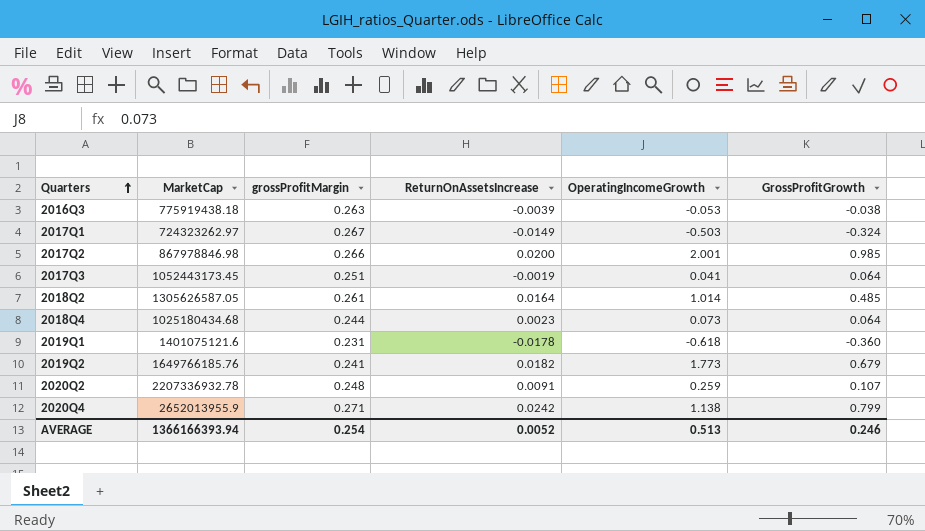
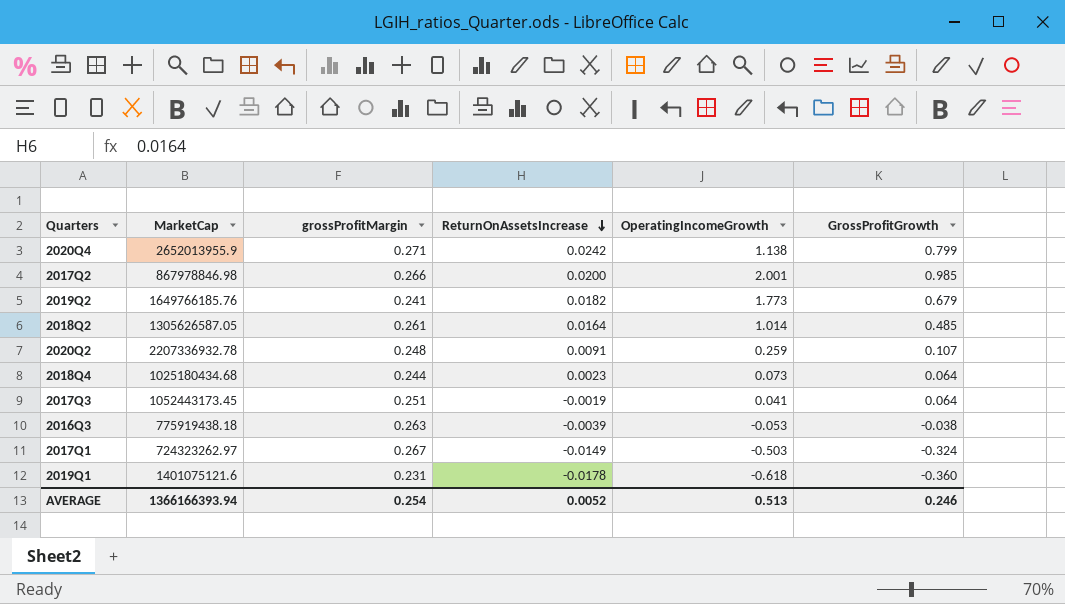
row order: Quarters ascending -> ReturnOnAssetsIncrease descending

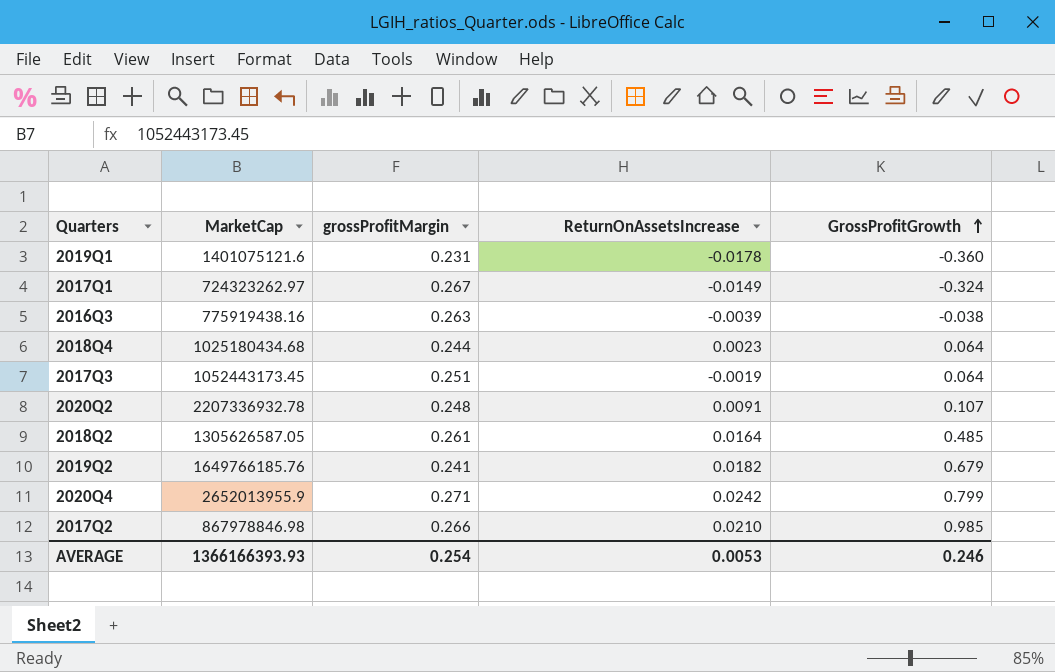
row order: ReturnOnAssetsIncrease descending -> GrossProfitGrowth ascending
column OperatingIncomeGrowth | position: 5 -> none
2016Q3 | MarketCap: 775919438.18 -> 775919438.16
2017Q2 | ReturnOnAssetsIncrease: 0.0200 -> 0.0210
AVERAGE | MarketCap: 1366166393.94 -> 1366166393.93
AVERAGE | ReturnOnAssetsIncrease: 0.0052 -> 0.0053

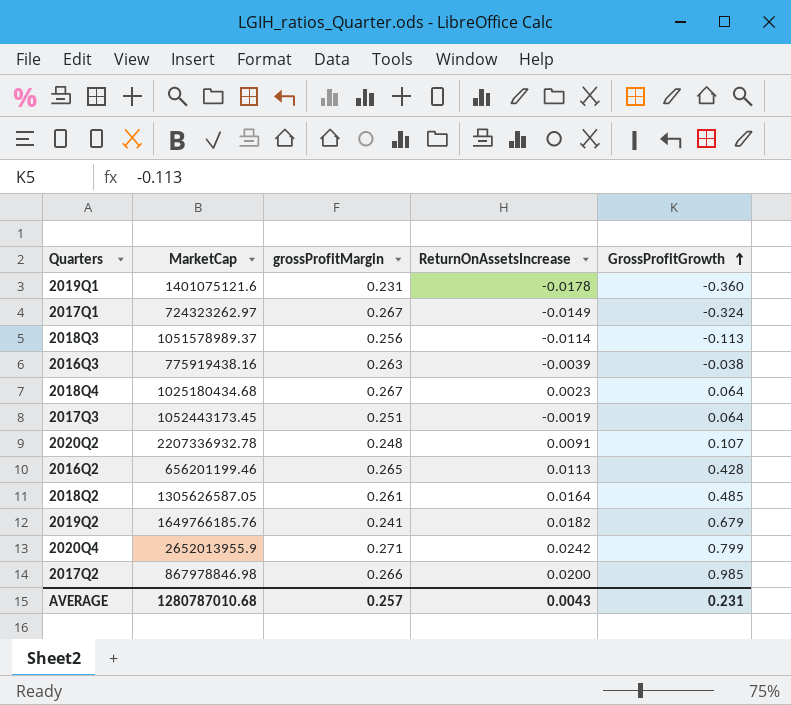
row 2018Q3: none -> 1051578989.37 | 0.256 | -0.0114 | -0.113
2018Q4 | grossProfitMargin: 0.244 -> 0.267
row 2016Q2: none -> 656201199.46 | 0.265 | 0.0113 | 0.428
2017Q2 | ReturnOnAssetsIncrease: 0.0210 -> 0.0200
AVERAGE | MarketCap: 1366166393.93 -> 1280787010.68
AVERAGE | grossProfitMargin: 0.254 -> 0.257
AVERAGE | ReturnOnAssetsIncrease: 0.0053 -> 0.0043
AVERAGE | GrossProfitGrowth: 0.246 -> 0.231

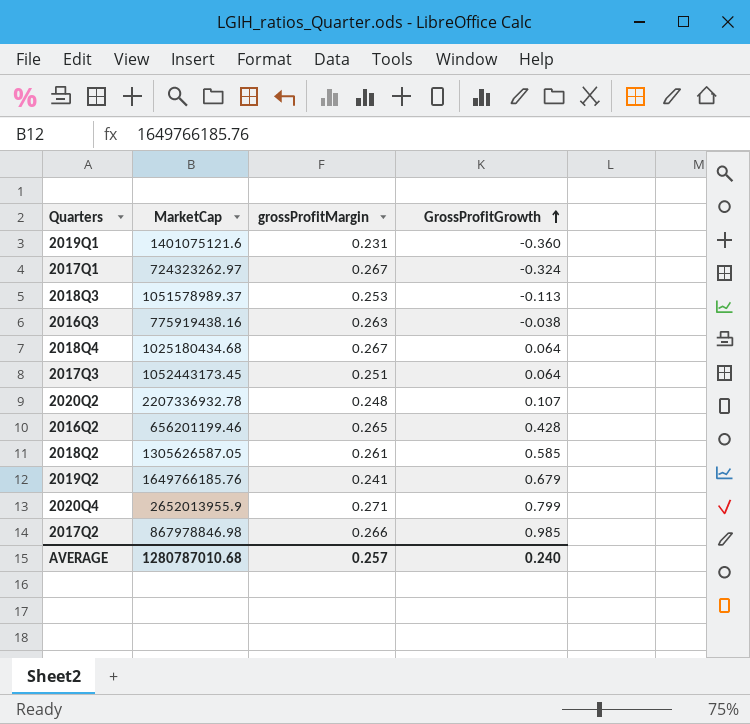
column ReturnOnAssetsIncrease | position: 4 -> none
2018Q3 | grossProfitMargin: 0.256 -> 0.253
2018Q2 | GrossProfitGrowth: 0.485 -> 0.585
AVERAGE | GrossProfitGrowth: 0.231 -> 0.240

